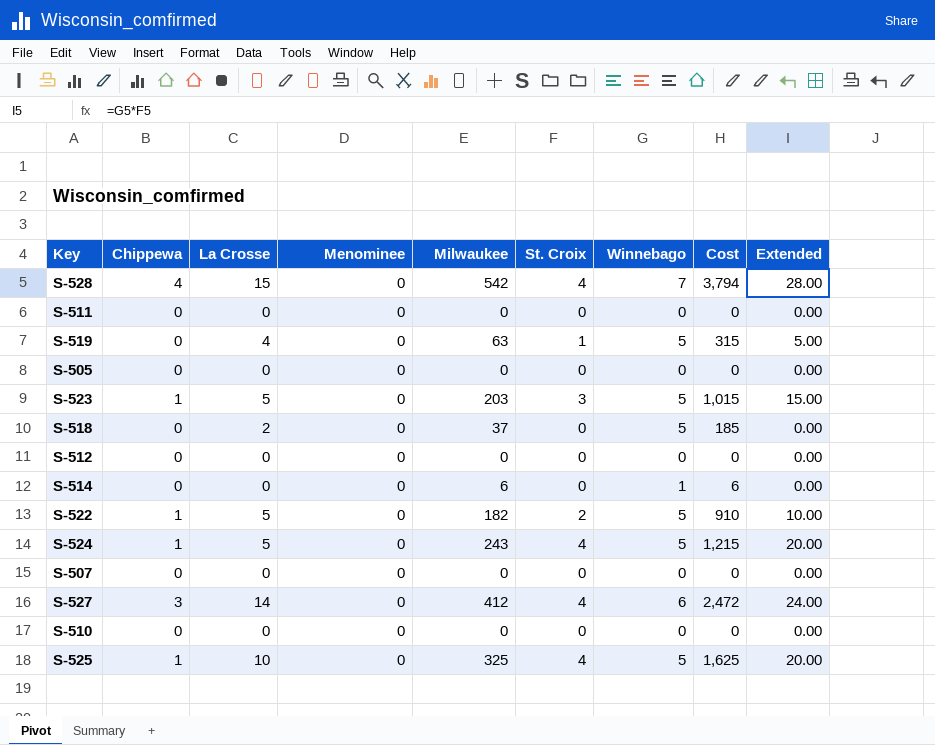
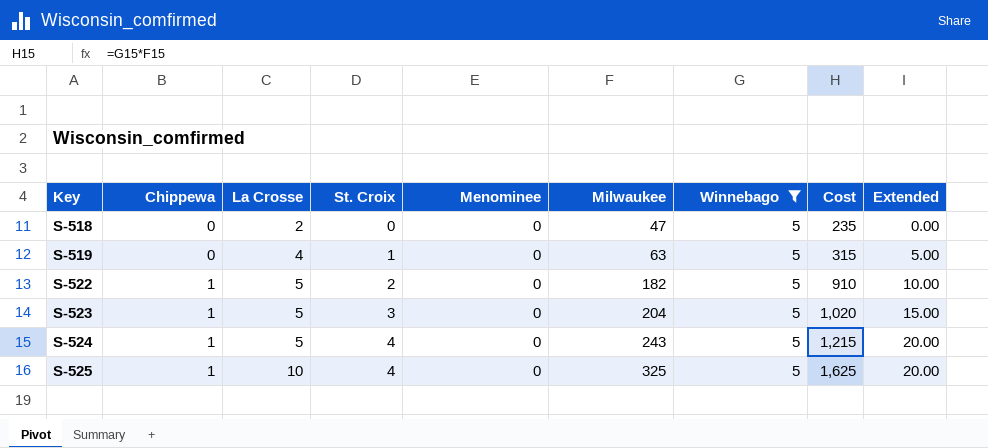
filter: none -> Winnebago = 5
row order: none -> Key ascending
column St. Croix | position: 6 -> 4
S-518 | Milwaukee: 37 -> 47
S-518 | Cost: 185 -> 235
S-523 | Milwaukee: 203 -> 204
S-523 | Cost: 1,015 -> 1,020

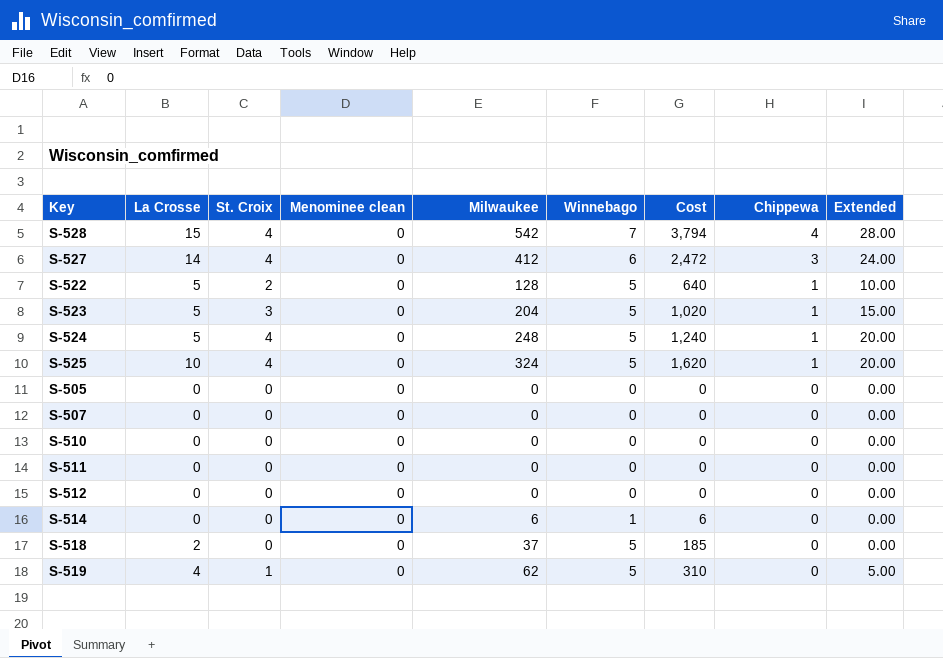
filter: Winnebago = 5 -> none
row order: Key ascending -> Chippewa descending
column name: Menominee -> Menominee clean
column Chippewa | position: 2 -> 8
S-522 | Milwaukee: 182 -> 128
S-522 | Cost: 910 -> 640
S-524 | Milwaukee: 243 -> 248
S-524 | Cost: 1,215 -> 1,240
S-525 | Milwaukee: 325 -> 324
S-525 | Cost: 1,625 -> 1,620
S-518 | Milwaukee: 47 -> 37
S-518 | Cost: 235 -> 185
S-519 | Milwaukee: 63 -> 62
S-519 | Cost: 315 -> 310

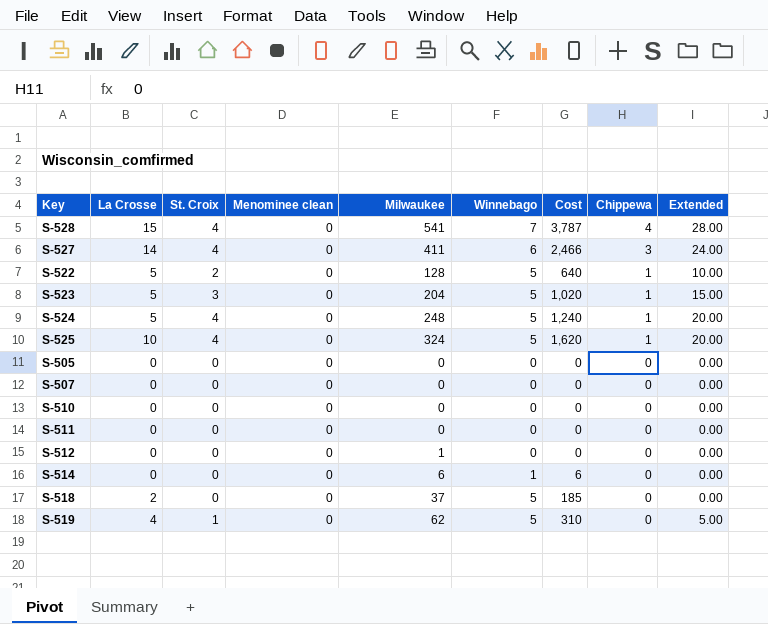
S-528 | Milwaukee: 542 -> 541
S-528 | Cost: 3,794 -> 3,787
S-527 | Milwaukee: 412 -> 411
S-527 | Cost: 2,472 -> 2,466
S-512 | Milwaukee: 0 -> 1

